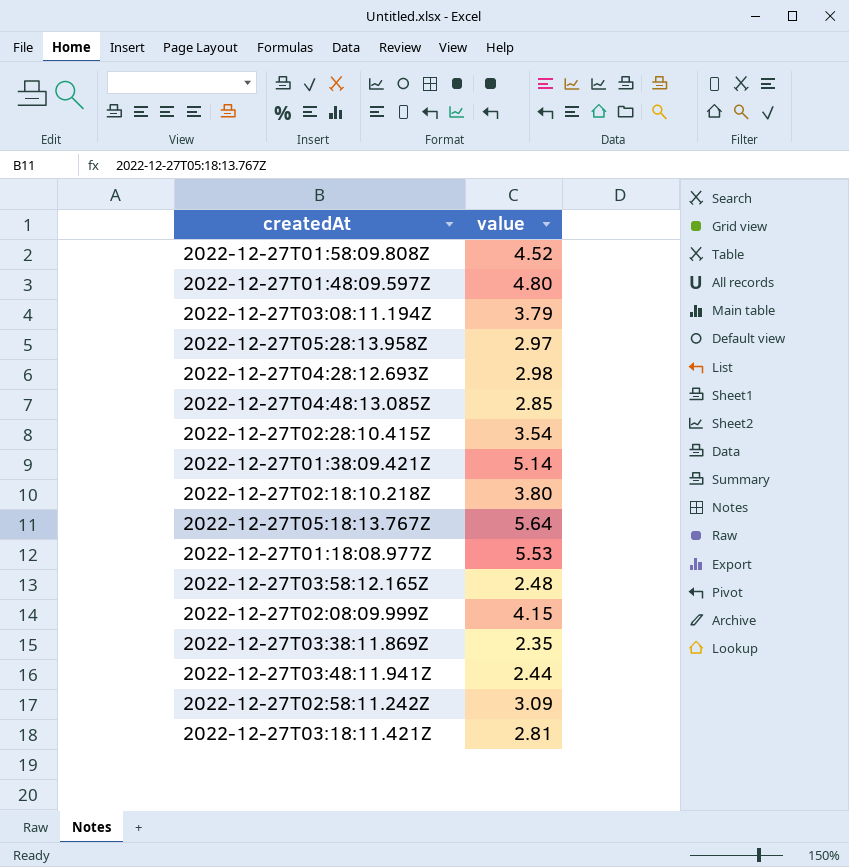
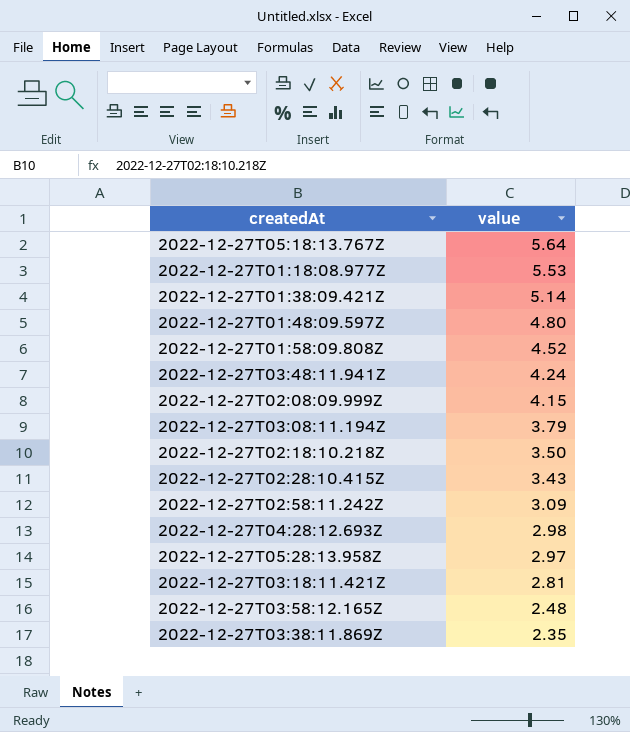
row order: none -> value descending
row 2022-12-27T04:48:13.085Z: 2.85 -> none
2022-12-27T03:48:11.941Z | value: 2.44 -> 4.24
2022-12-27T02:18:10.218Z | value: 3.80 -> 3.50
2022-12-27T02:28:10.415Z | value: 3.54 -> 3.43

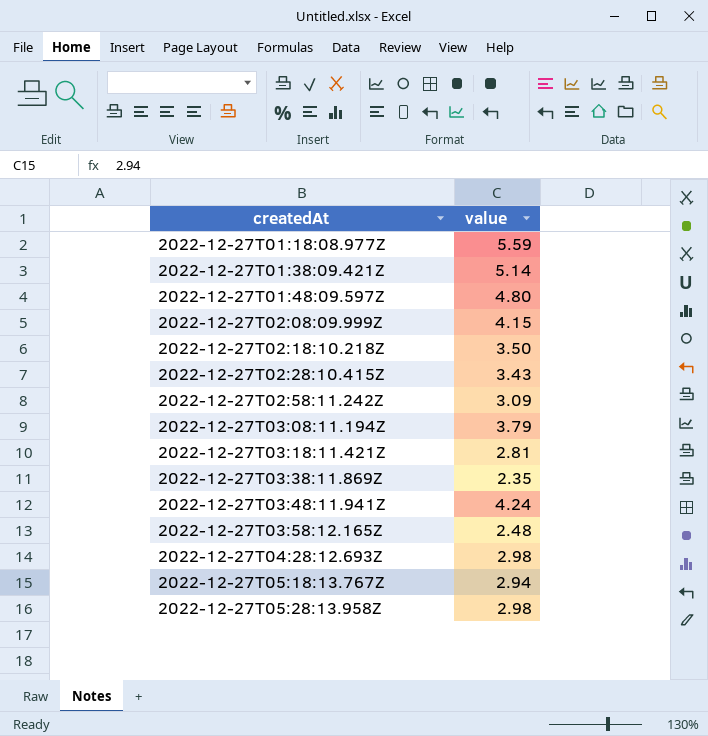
row order: value descending -> createdAt ascending
row 2022-12-27T01:58:09.808Z: 4.52 -> none
2022-12-27T01:18:08.977Z | value: 5.53 -> 5.59
2022-12-27T05:18:13.767Z | value: 5.64 -> 2.94
2022-12-27T05:28:13.958Z | value: 2.97 -> 2.98

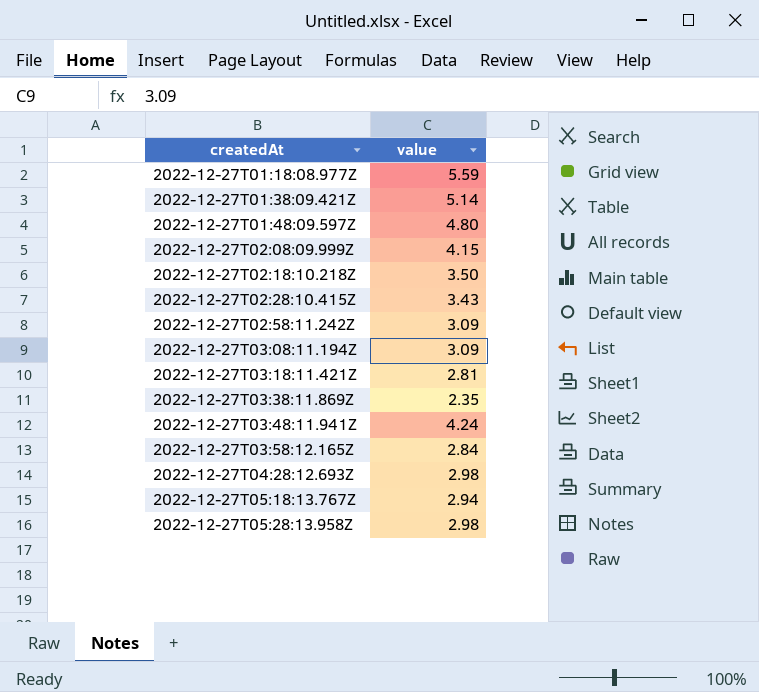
2022-12-27T03:08:11.194Z | value: 3.79 -> 3.09
2022-12-27T03:58:12.165Z | value: 2.48 -> 2.84

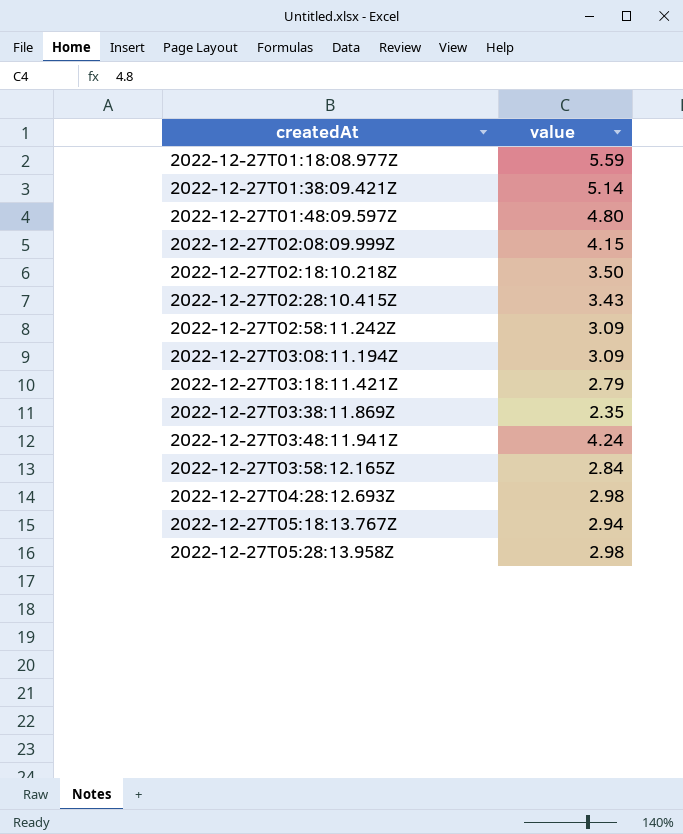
2022-12-27T03:18:11.421Z | value: 2.81 -> 2.79

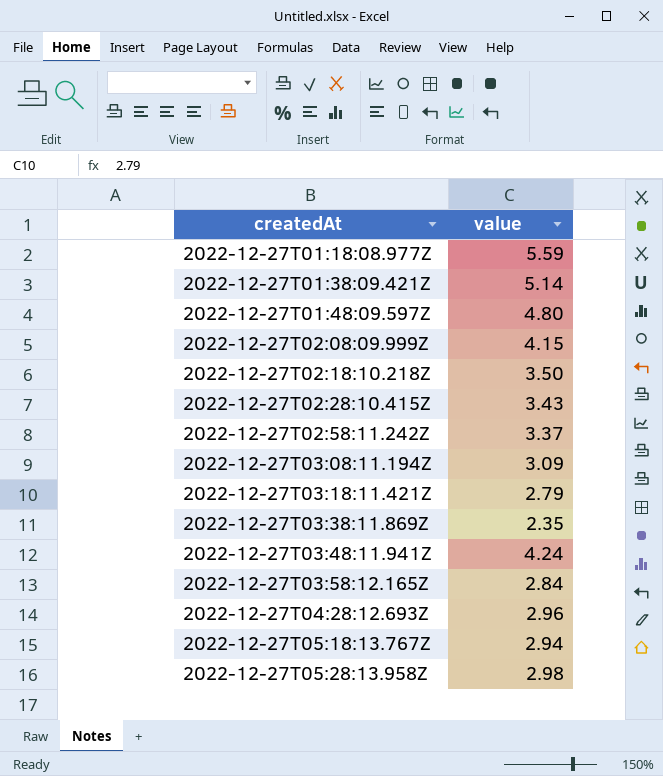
2022-12-27T02:58:11.242Z | value: 3.09 -> 3.37
2022-12-27T04:28:12.693Z | value: 2.98 -> 2.96

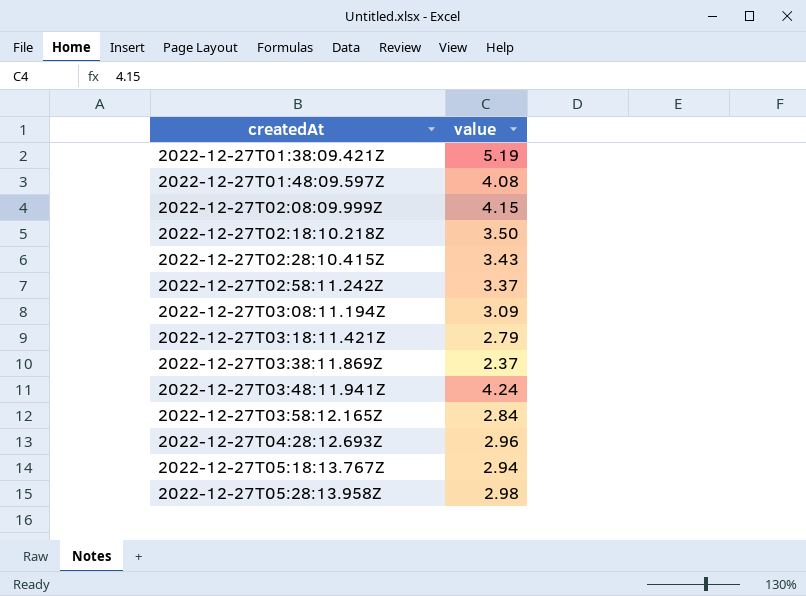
row 2022-12-27T01:18:08.977Z: 5.59 -> none
2022-12-27T01:38:09.421Z | value: 5.14 -> 5.19
2022-12-27T01:48:09.597Z | value: 4.80 -> 4.08
2022-12-27T03:38:11.869Z | value: 2.35 -> 2.37

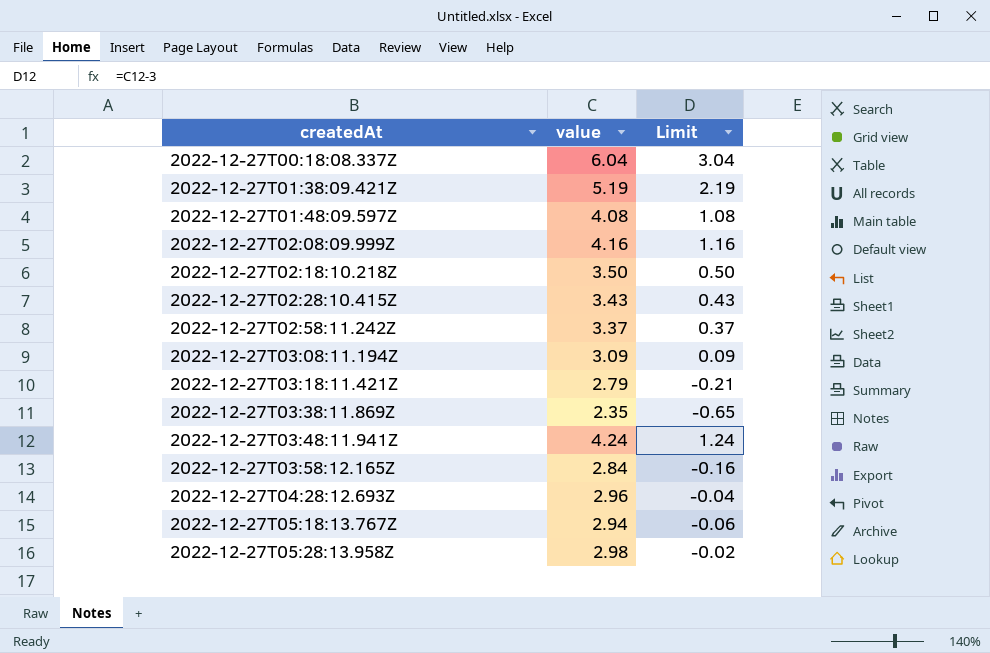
column Limit | formula: none -> [value] - 3
row 2022-12-27T00:18:08.337Z: none -> 6.04 | 3.04
2022-12-27T02:08:09.999Z | value: 4.15 -> 4.16
2022-12-27T03:38:11.869Z | value: 2.37 -> 2.35

